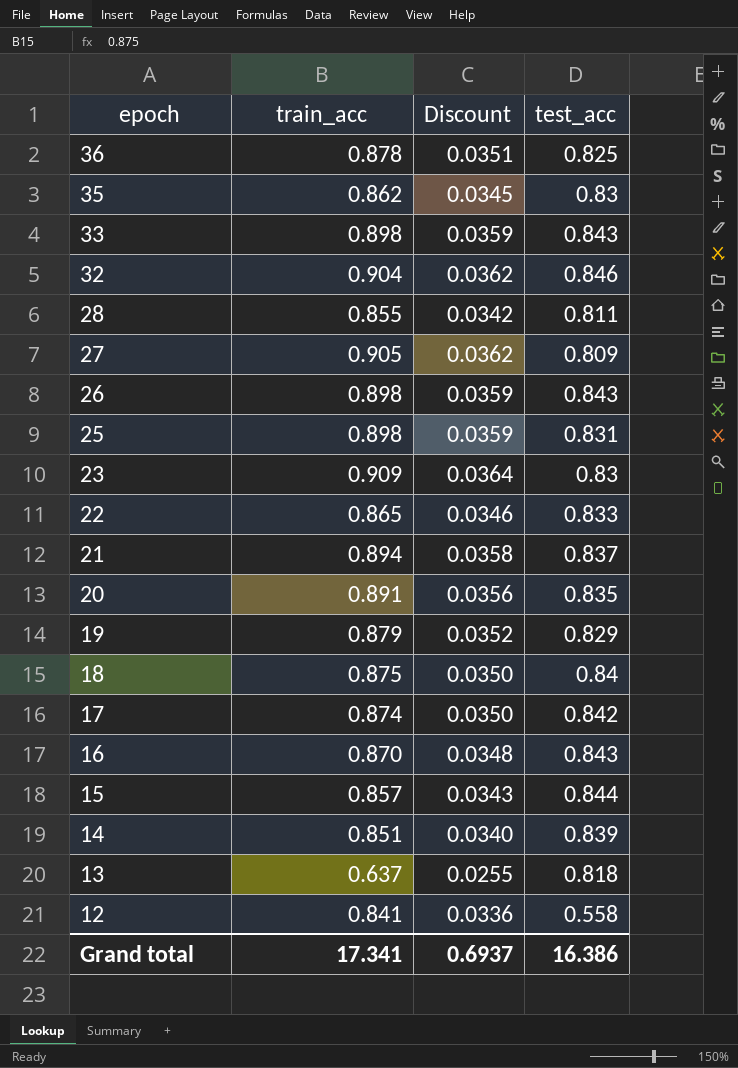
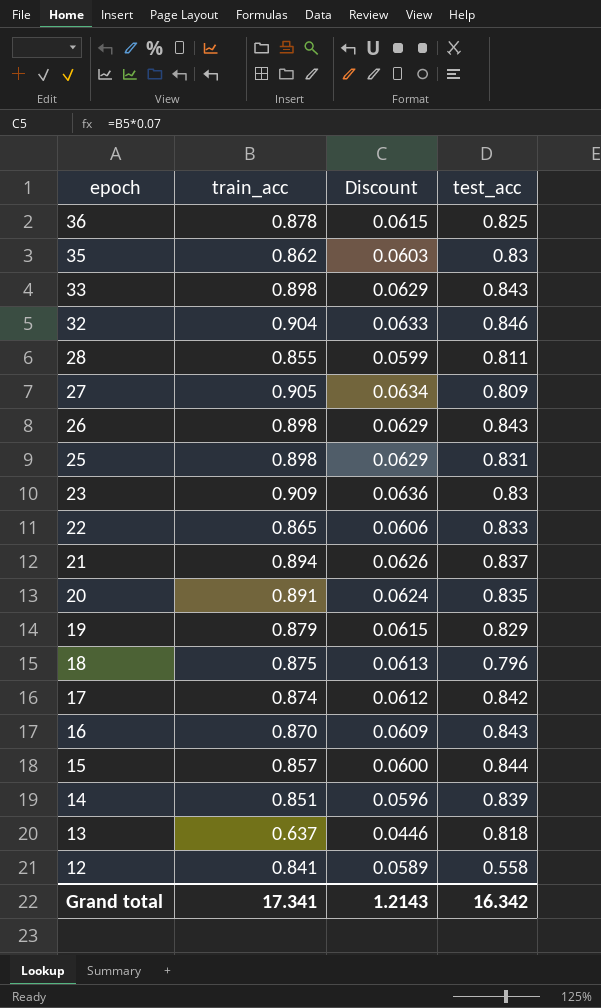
column Discount | formula: [train_acc] * 0.04 -> [train_acc] * 0.07
18 | test_acc: 0.84 -> 0.796
Grand total | Discount: 0.6937 -> 1.2143
Grand total | test_acc: 16.386 -> 16.342

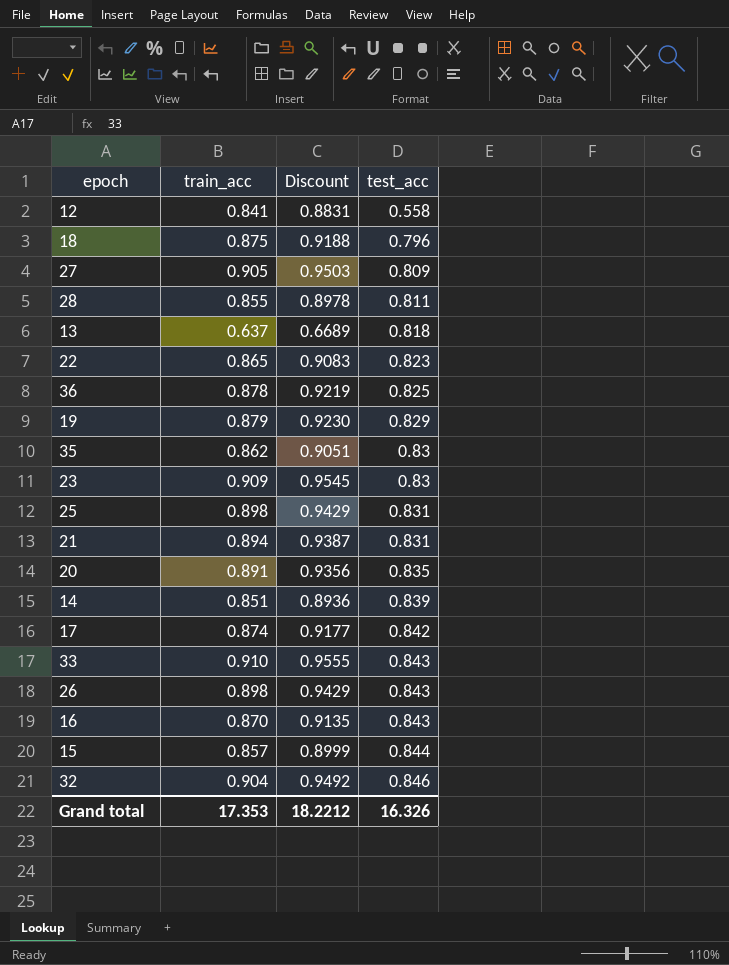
row order: epoch descending -> test_acc ascending
column Discount | formula: [train_acc] * 0.07 -> [train_acc] * 1.05
22 | test_acc: 0.833 -> 0.823
21 | test_acc: 0.837 -> 0.831
33 | train_acc: 0.898 -> 0.910
Grand total | train_acc: 17.341 -> 17.353
Grand total | Discount: 1.2143 -> 18.2212
Grand total | test_acc: 16.342 -> 16.326

